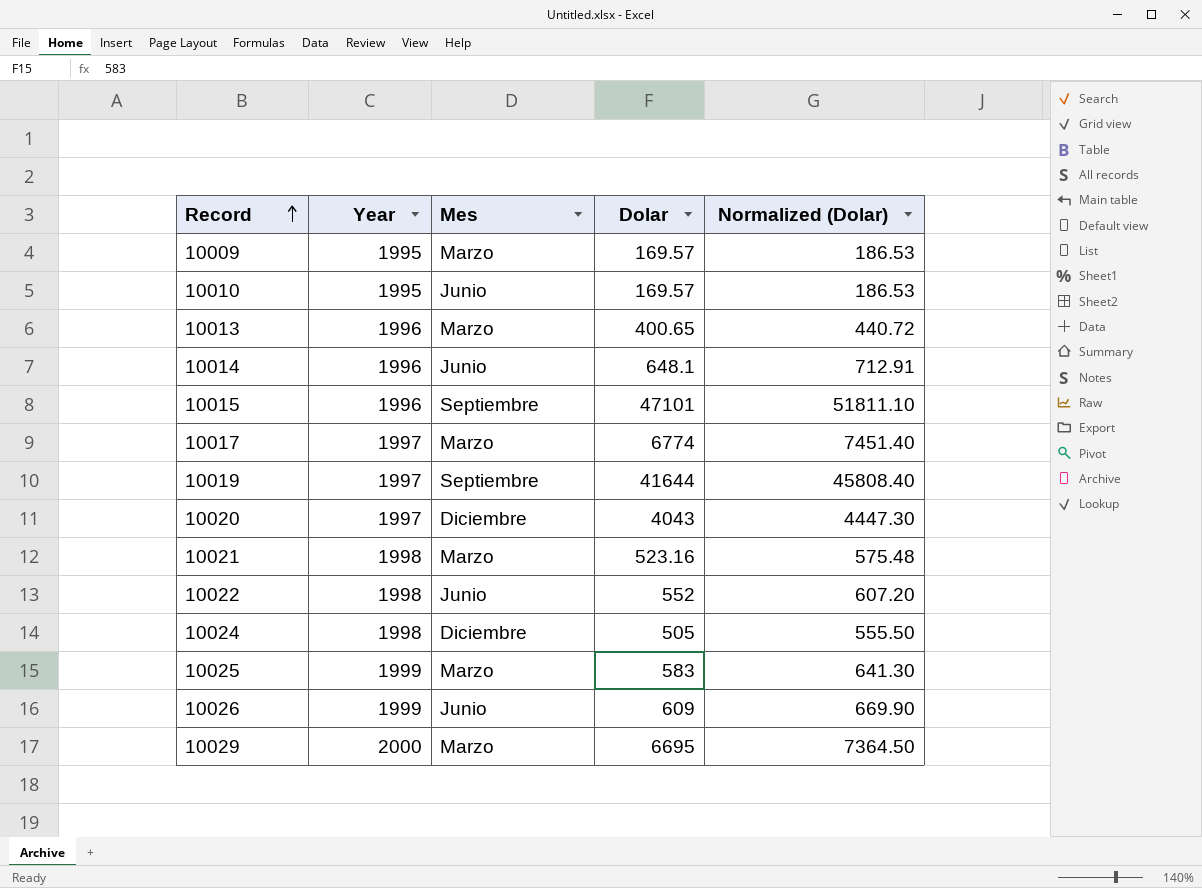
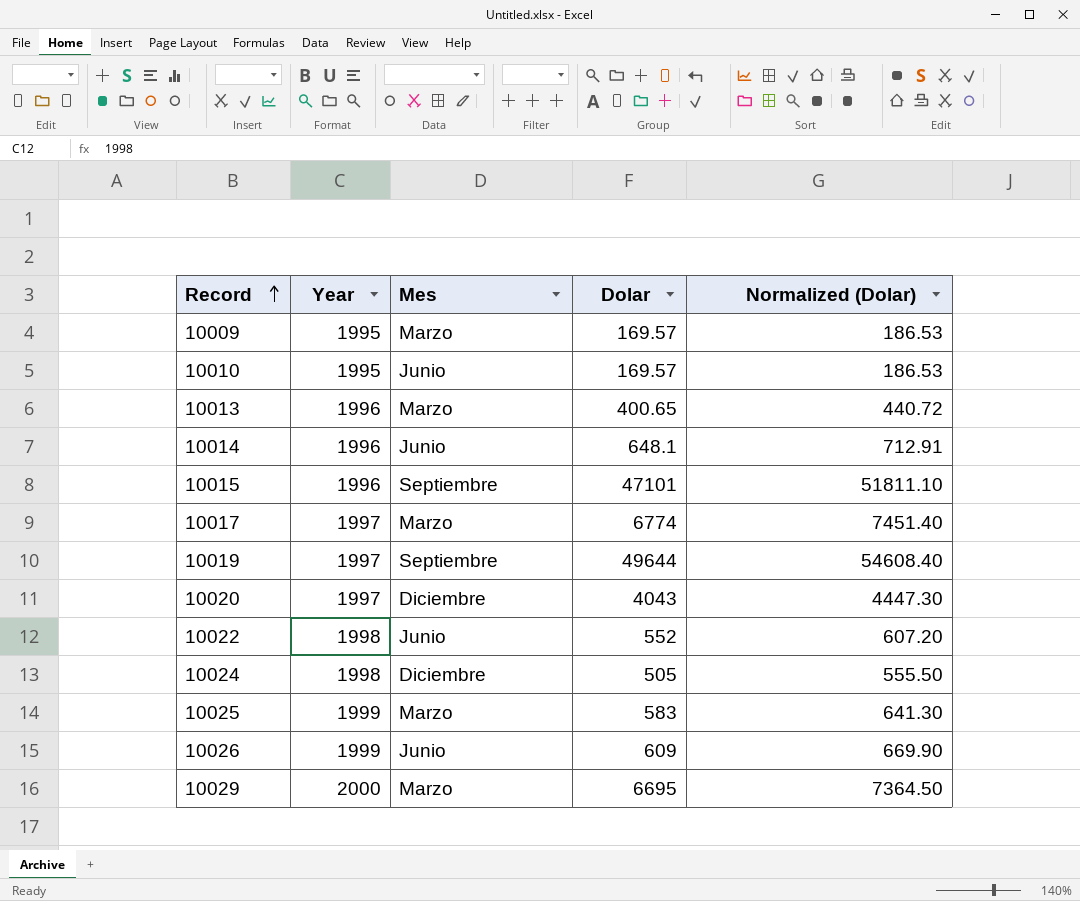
row 10021: 1998 | Marzo | 523.16 | 575.48 -> none
10019 | Dolar: 41644 -> 49644
10019 | Normalized (Dolar): 45808.40 -> 54608.40

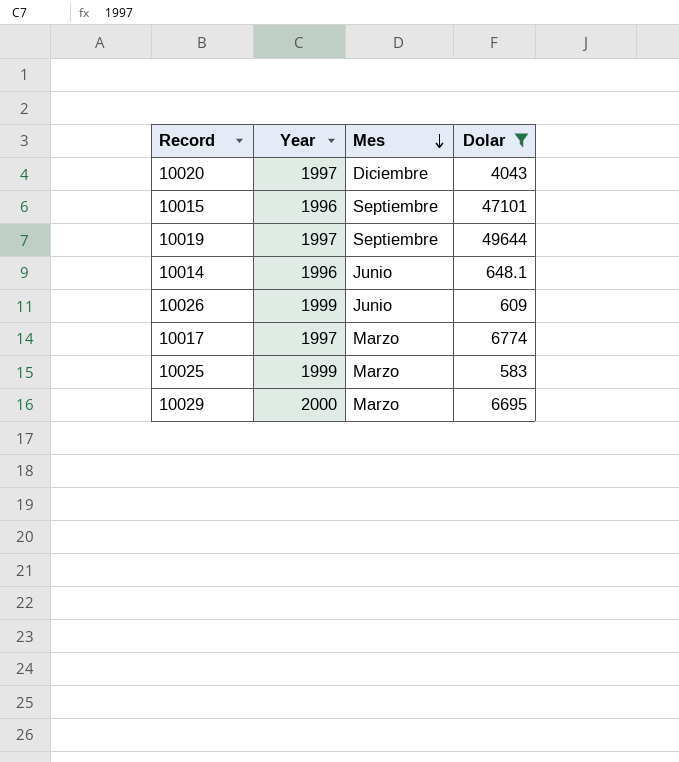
filter: none -> Dolar >= 583
row order: Record ascending -> Mes descending
column Normalized (Dolar) | formula: [Dolar] * 1.1 -> none

